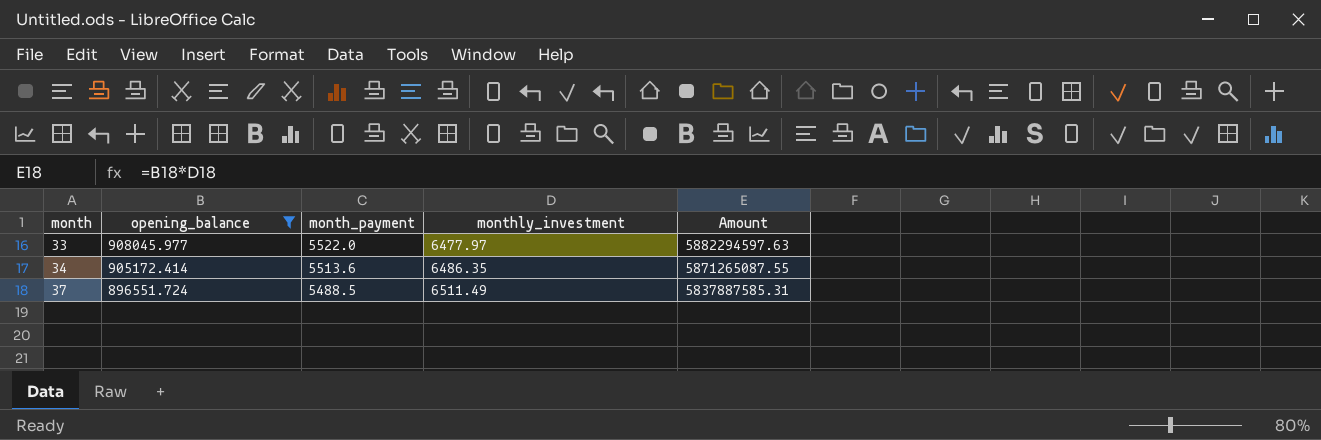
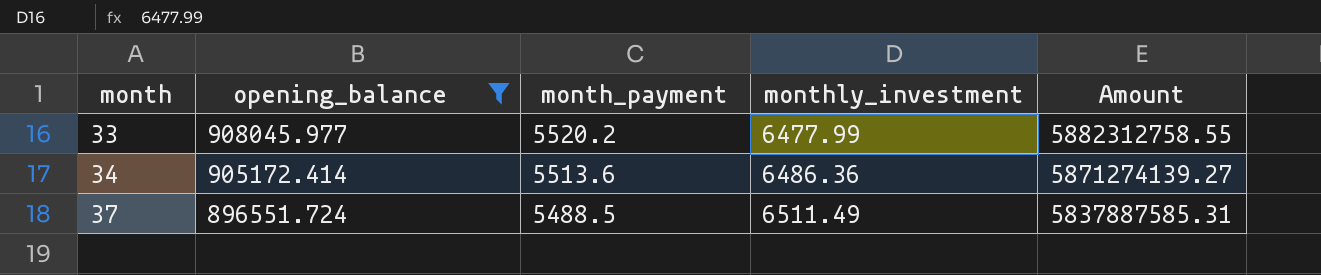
33 | month_payment: 5522.0 -> 5520.2
33 | monthly_investment: 6477.97 -> 6477.99
33 | Amount: 5882294597.63 -> 5882312758.55
34 | monthly_investment: 6486.35 -> 6486.36
34 | Amount: 5871265087.55 -> 5871274139.27

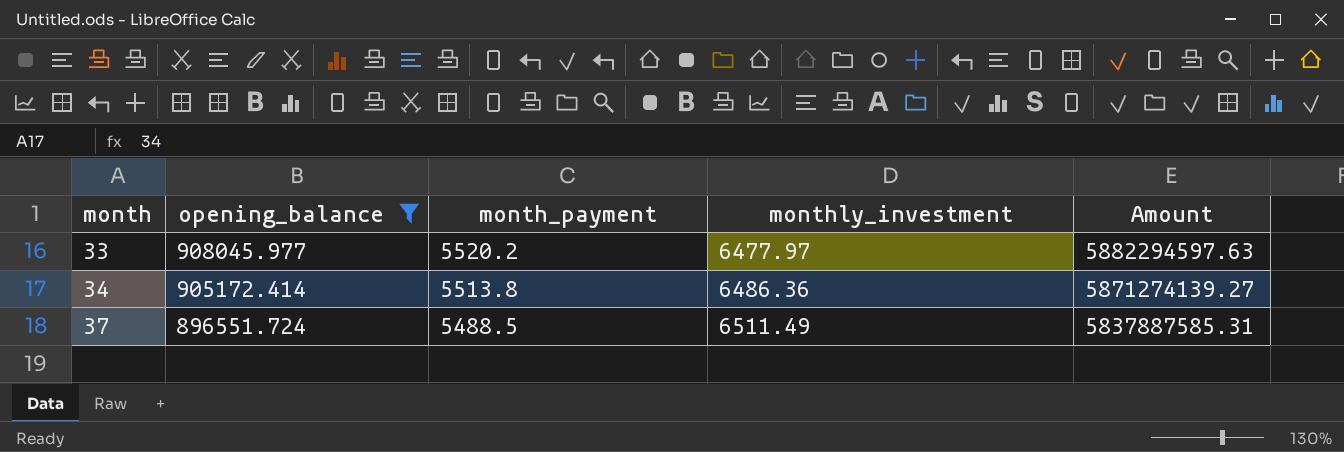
33 | monthly_investment: 6477.99 -> 6477.97
33 | Amount: 5882312758.55 -> 5882294597.63
34 | month_payment: 5513.6 -> 5513.8

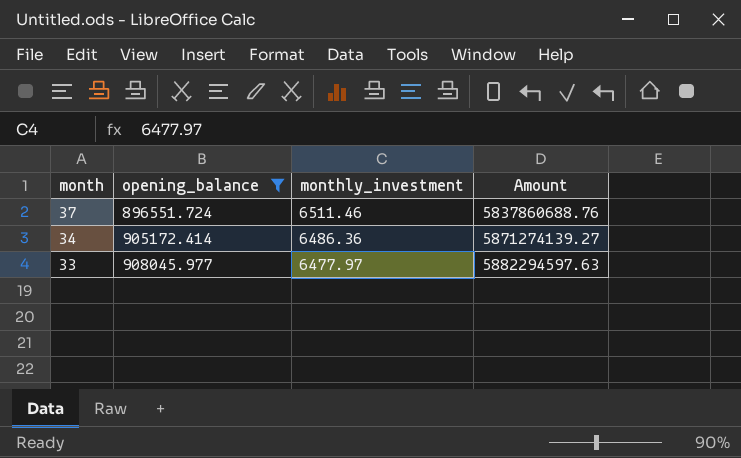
row order: month ascending -> month descending
column month_payment | position: 3 -> none
37 | monthly_investment: 6511.49 -> 6511.46
37 | Amount: 5837887585.31 -> 5837860688.76

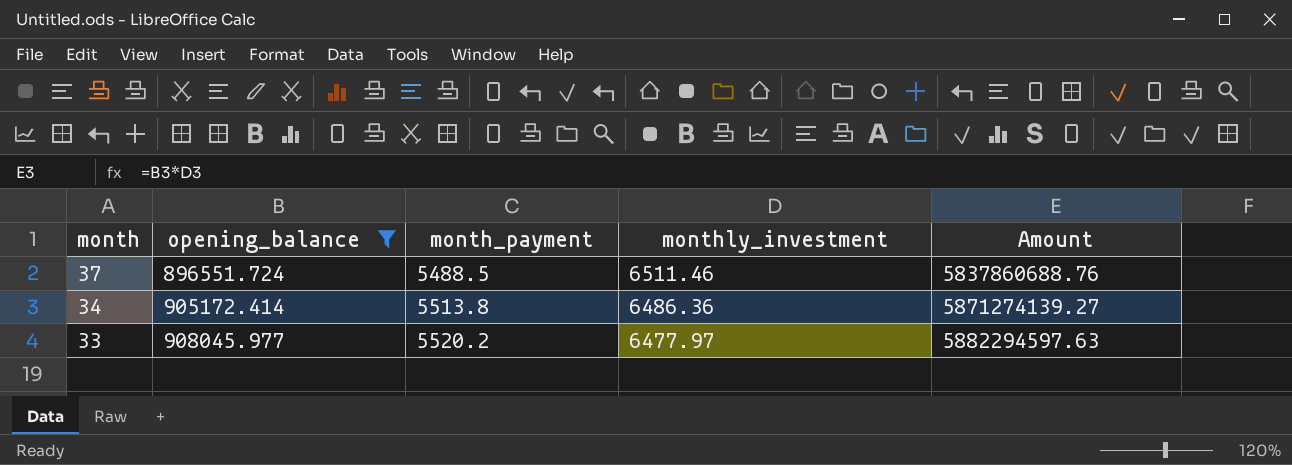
column month_payment | position: none -> 3

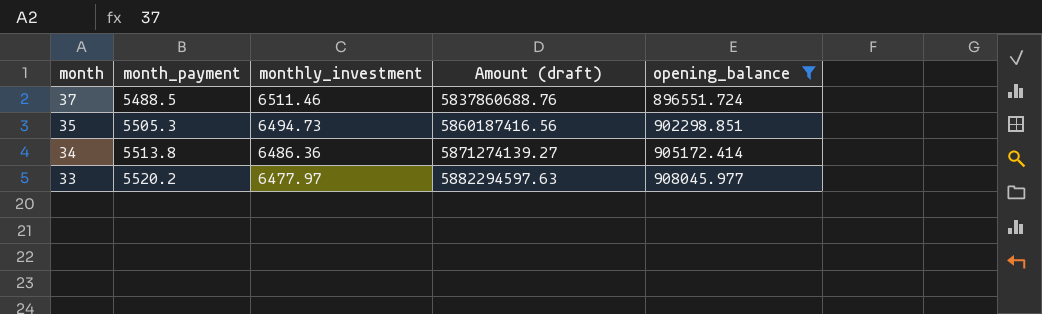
column name: Amount -> Amount (draft)
column opening_balance | position: 2 -> 5
row 35: none -> 5505.3 | 6494.73 | 5860187416.56 | 902298.851

